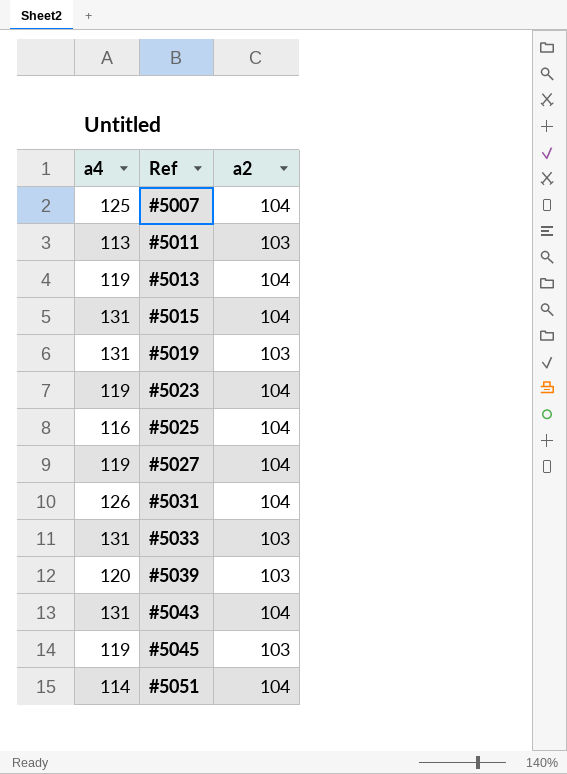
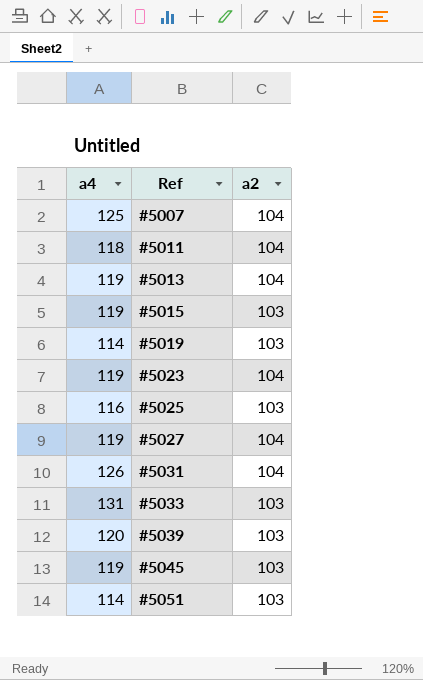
row #5043: 131 | 104 -> none
#5011 | a4: 113 -> 118
#5011 | a2: 103 -> 104
#5015 | a4: 131 -> 119
#5015 | a2: 104 -> 103
#5019 | a4: 131 -> 114
#5025 | a2: 104 -> 103
#5051 | a2: 104 -> 103

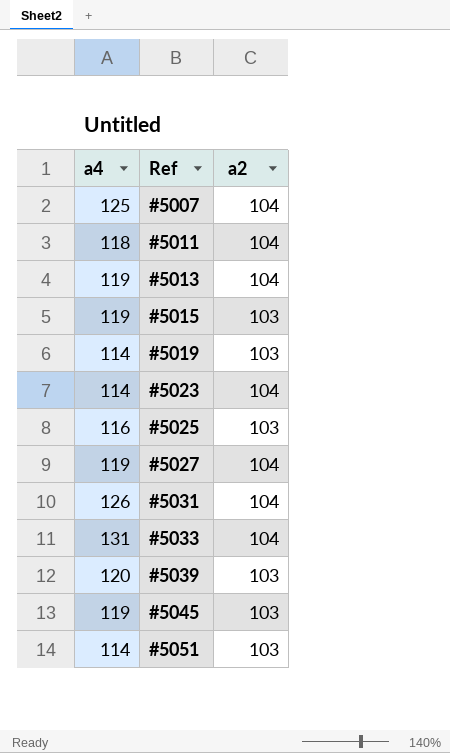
#5023 | a4: 119 -> 114
#5033 | a2: 103 -> 104

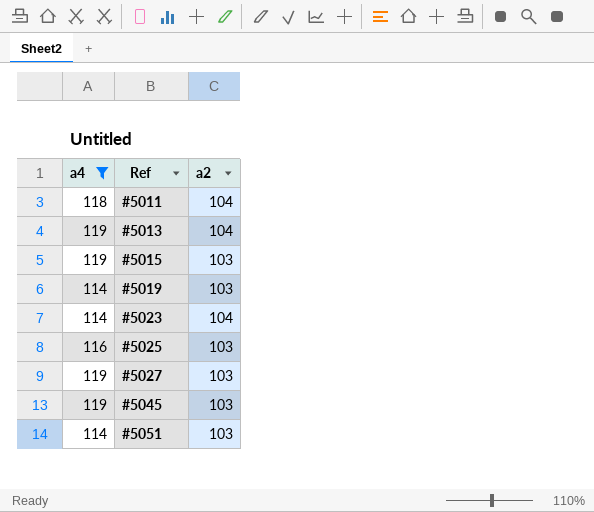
filter: none -> a4 <= 119
#5027 | a2: 104 -> 103

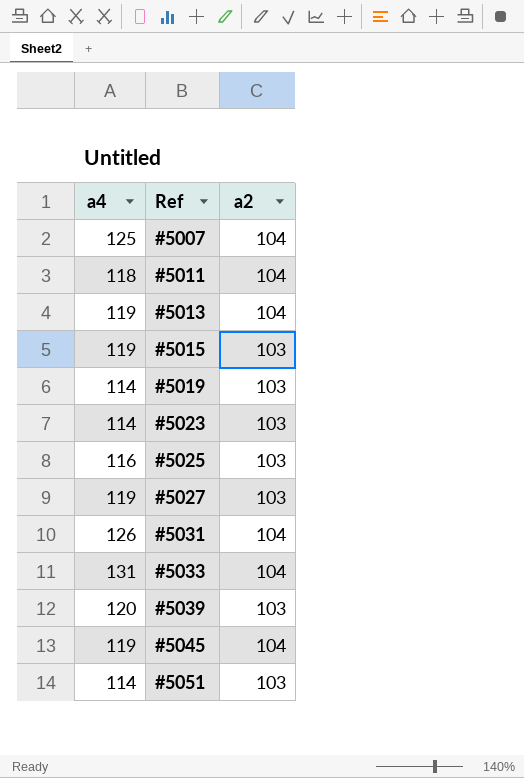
filter: a4 <= 119 -> none
#5023 | a2: 104 -> 103
#5045 | a2: 103 -> 104

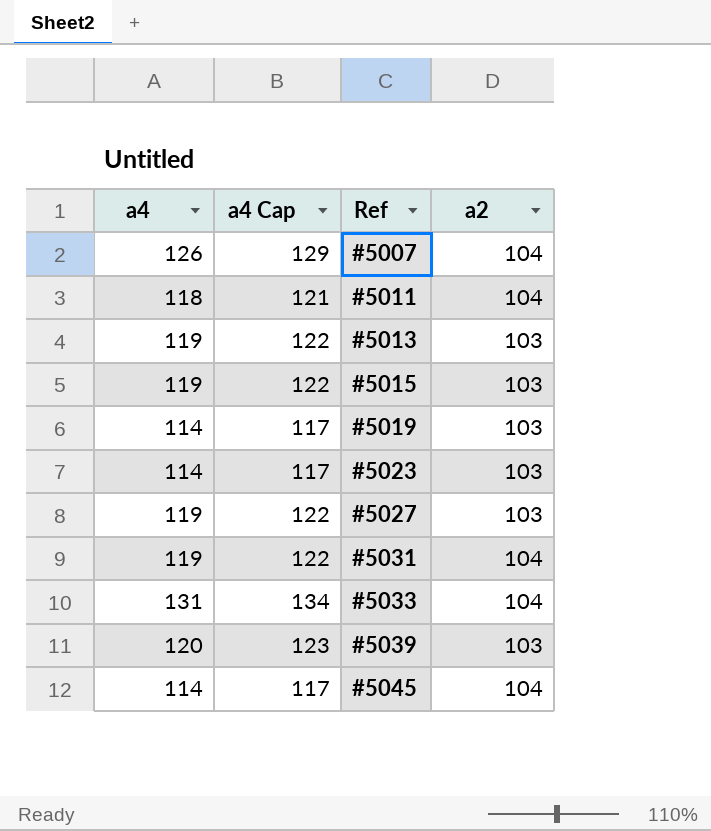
column a4 Cap | formula: none -> [a4] + 3
row #5025: 116 | 103 -> none
row #5051: 114 | 103 -> none
#5007 | a4: 125 -> 126
#5013 | a2: 104 -> 103
#5031 | a4: 126 -> 119
#5045 | a4: 119 -> 114

